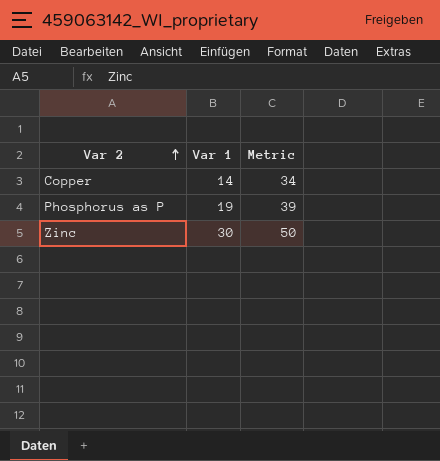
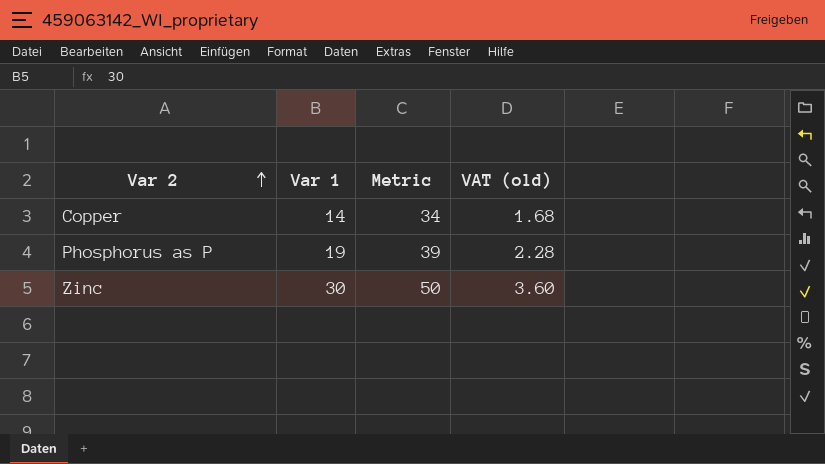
column VAT (old) | formula: none -> [Var 1] * 0.12

